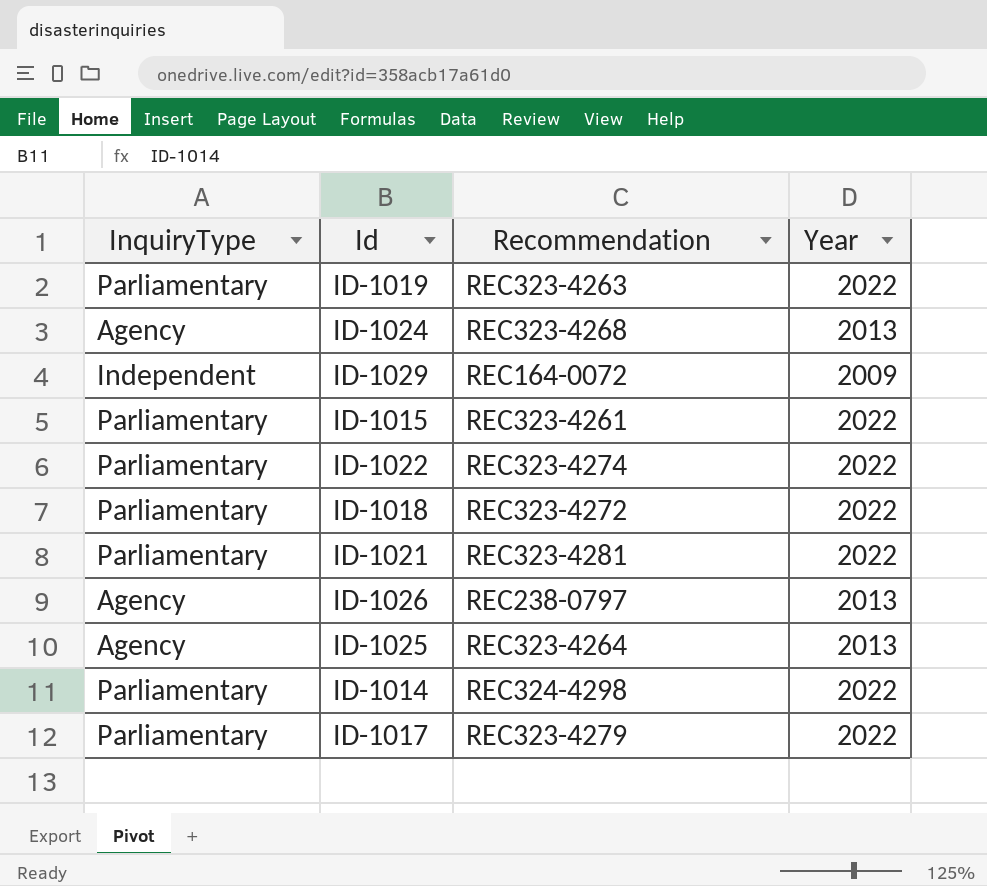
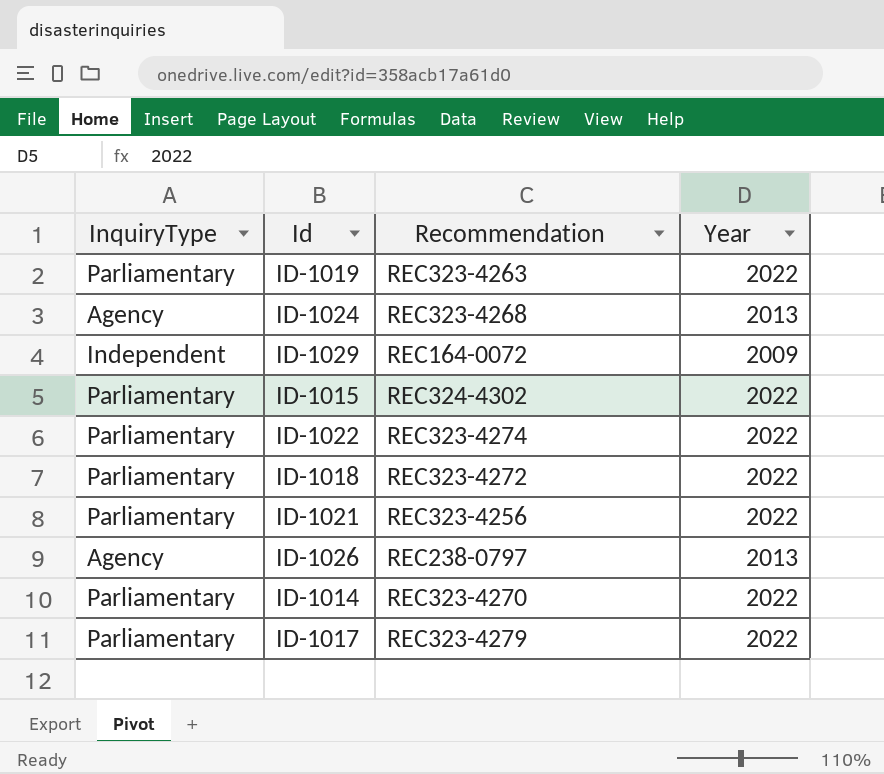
row ID-1025: Agency | REC323-4264 | 2013 -> none
ID-1015 | Recommendation: REC323-4261 -> REC324-4302
ID-1021 | Recommendation: REC323-4281 -> REC323-4256
ID-1014 | Recommendation: REC324-4298 -> REC323-4270

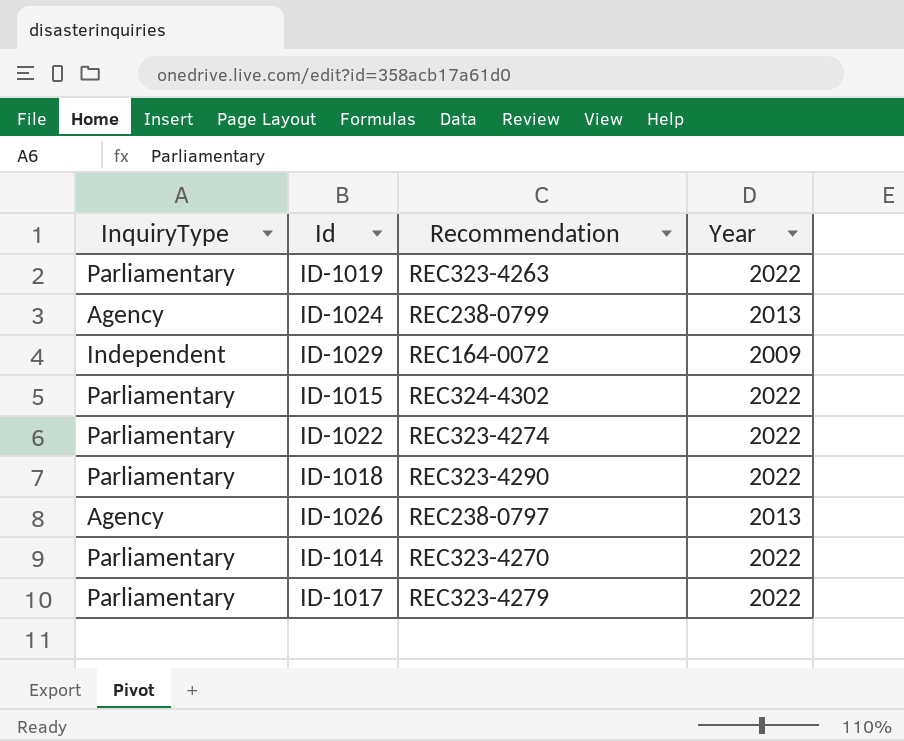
row ID-1021: Parliamentary | REC323-4256 | 2022 -> none
ID-1024 | Recommendation: REC323-4268 -> REC238-0799
ID-1018 | Recommendation: REC323-4272 -> REC323-4290

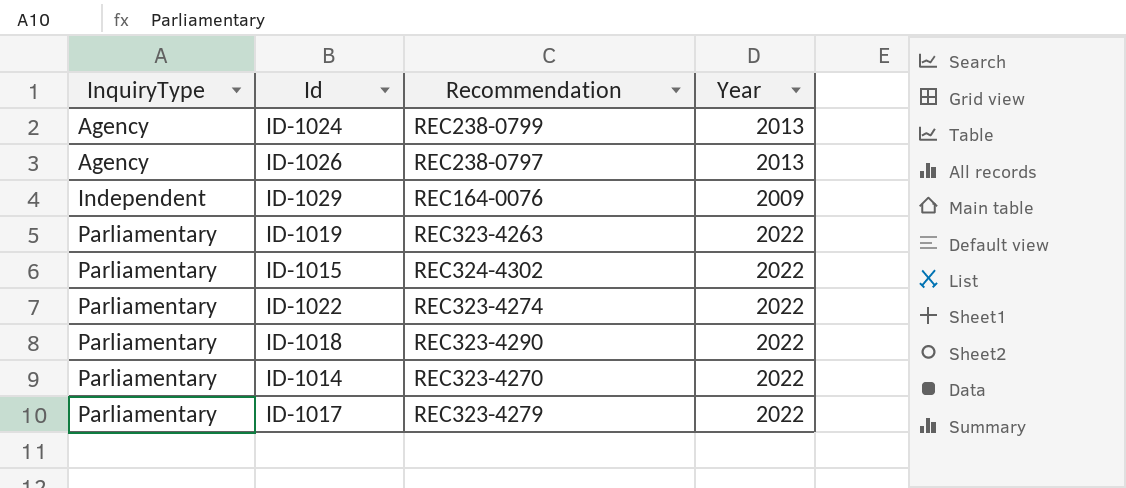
row order: none -> InquiryType ascending
ID-1029 | Recommendation: REC164-0072 -> REC164-0076

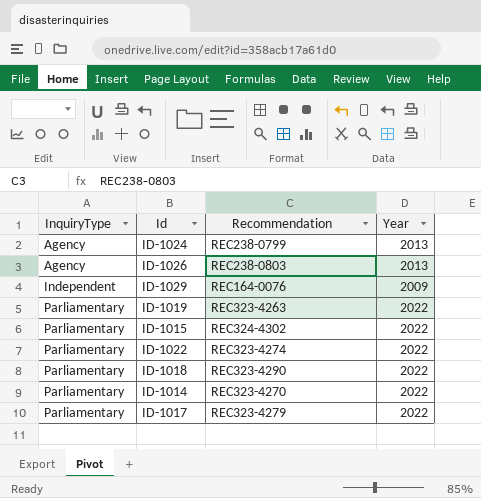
ID-1026 | Recommendation: REC238-0797 -> REC238-0803

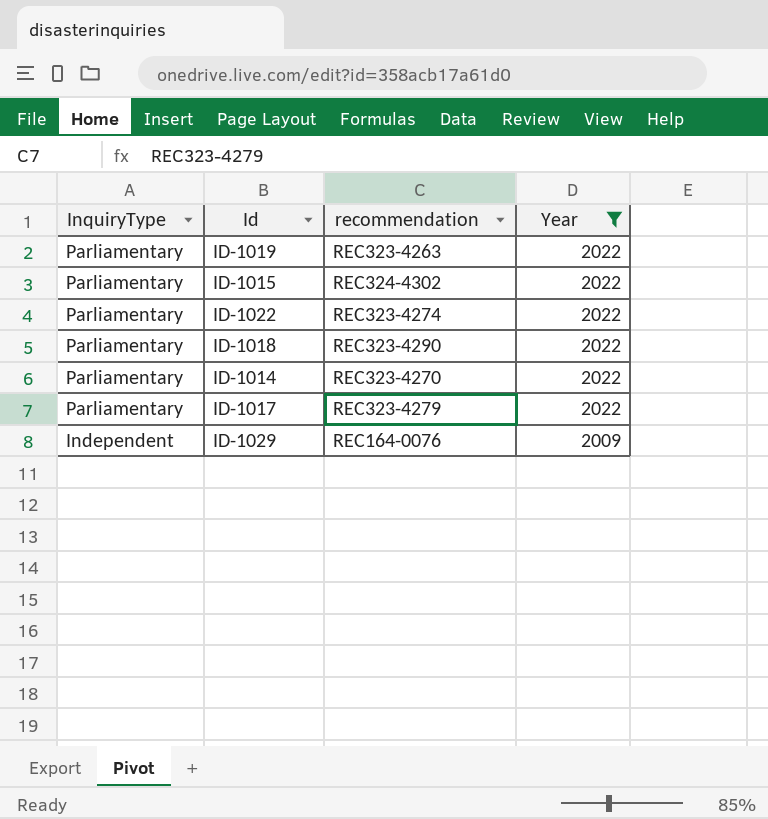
filter: none -> Year != 2013
row order: InquiryType ascending -> InquiryType descending
column name: Recommendation -> recommendation

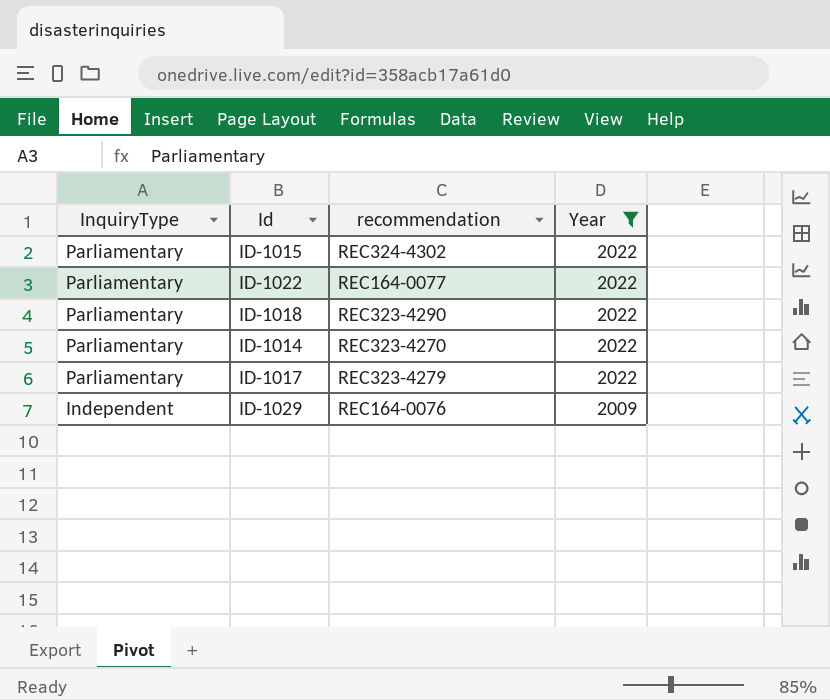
row ID-1019: Parliamentary | REC323-4263 | 2022 -> none
ID-1022 | recommendation: REC323-4274 -> REC164-0077

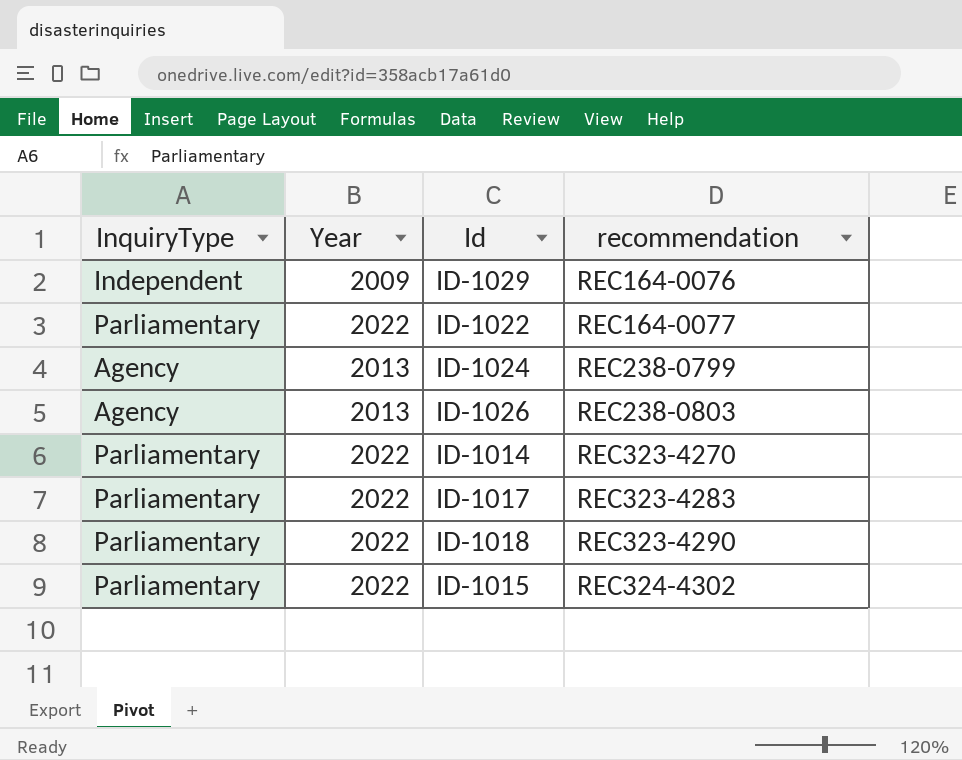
filter: Year != 2013 -> none
row order: InquiryType descending -> recommendation ascending
column Year | position: 4 -> 2
ID-1017 | recommendation: REC323-4279 -> REC323-4283

